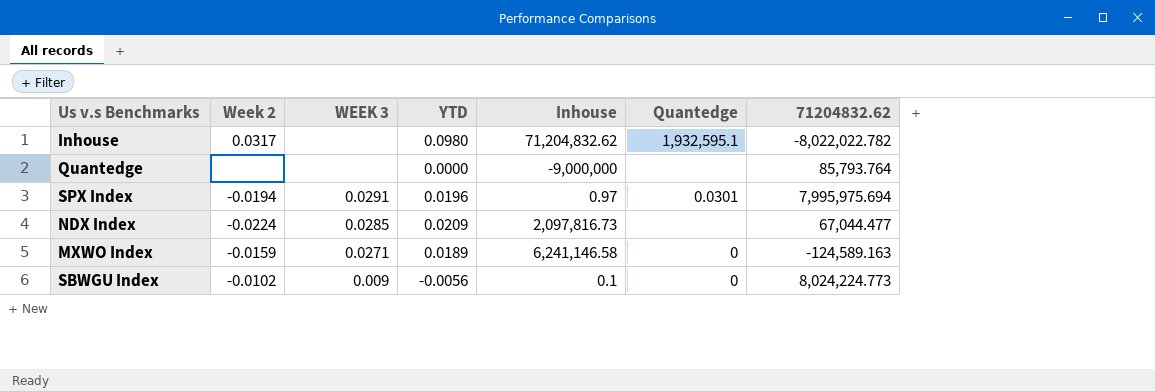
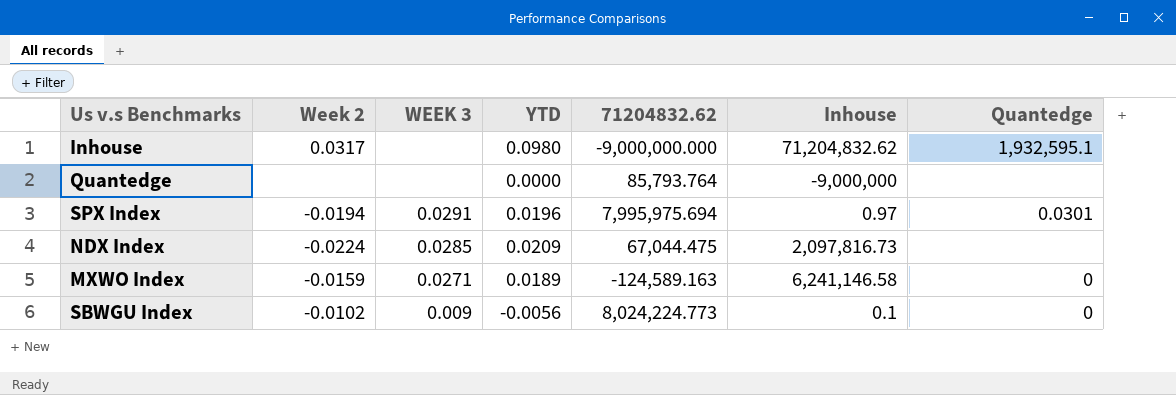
column 71204832.62 | position: 7 -> 5
Inhouse | 71204832.62: -8,022,022.782 -> -9,000,000.000
NDX Index | 71204832.62: 67,044.477 -> 67,044.475

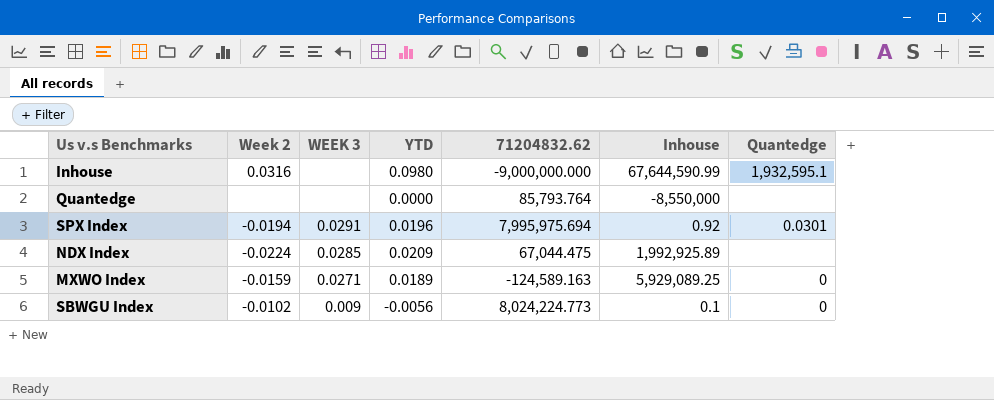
Inhouse | Week 2: 0.0317 -> 0.0316
Inhouse | Inhouse: 71,204,832.62 -> 67,644,590.99
Quantedge | Inhouse: -9,000,000 -> -8,550,000
SPX Index | Inhouse: 0.97 -> 0.92
NDX Index | Inhouse: 2,097,816.73 -> 1,992,925.89
MXWO Index | Inhouse: 6,241,146.58 -> 5,929,089.25

